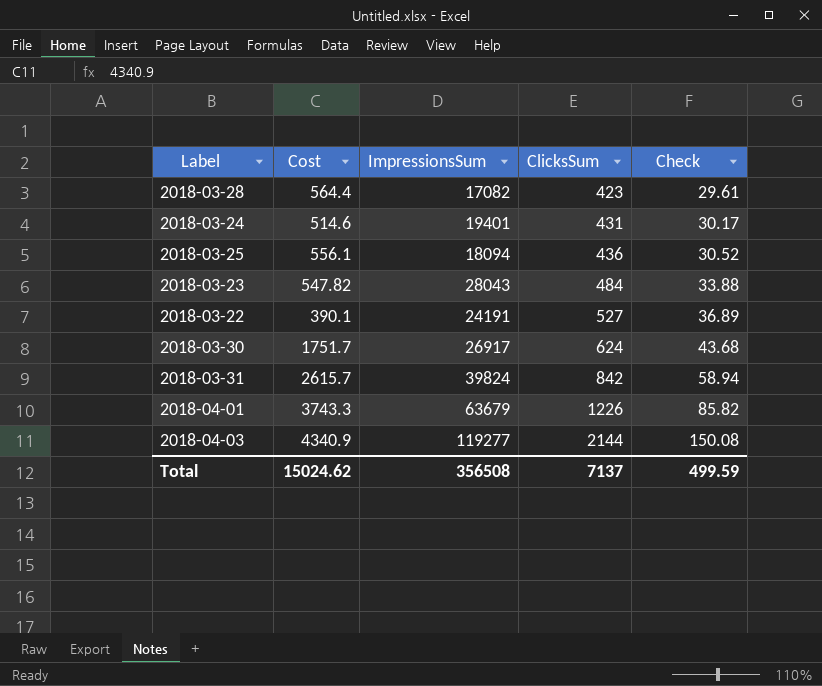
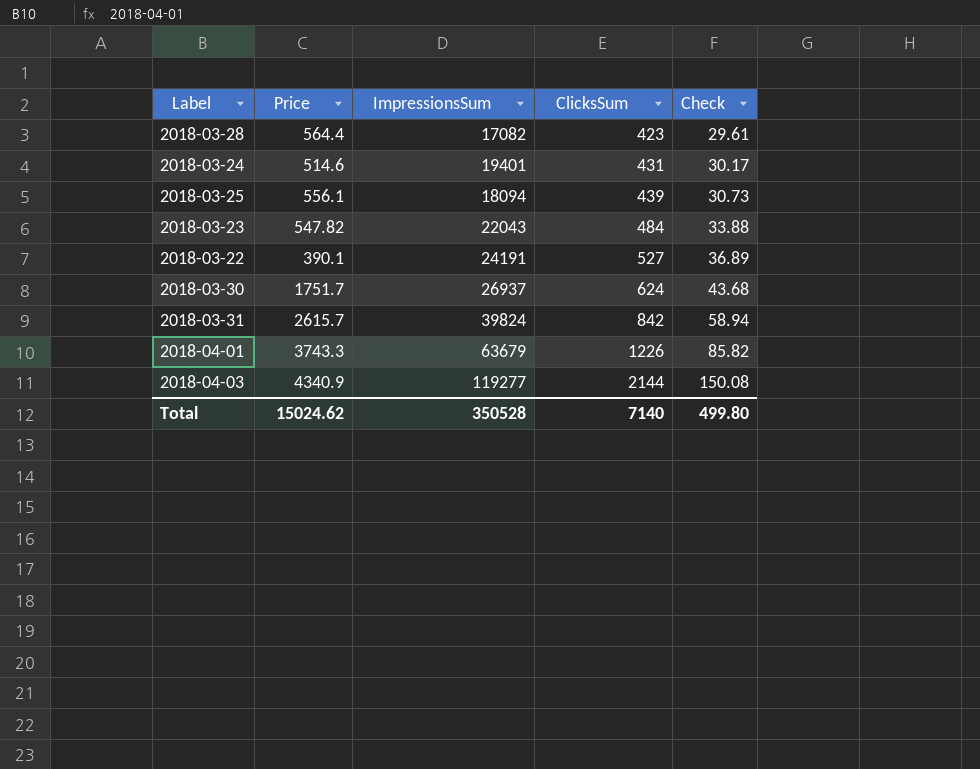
column name: Cost -> Price
2018-03-25 | ClicksSum: 436 -> 439
2018-03-25 | Check: 30.52 -> 30.73
2018-03-23 | ImpressionsSum: 28043 -> 22043
2018-03-30 | ImpressionsSum: 26917 -> 26937
Total | ImpressionsSum: 356508 -> 350528
Total | ClicksSum: 7137 -> 7140
Total | Check: 499.59 -> 499.80

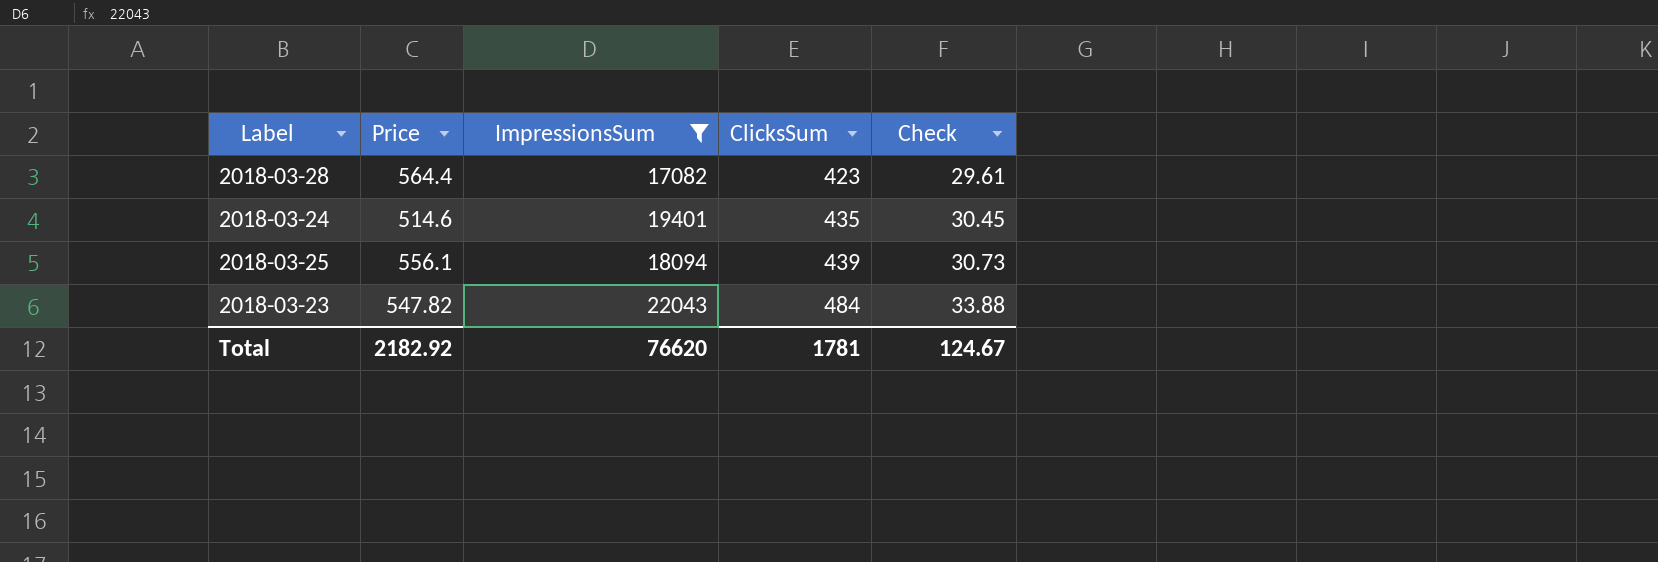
filter: none -> ImpressionsSum <= 22043
2018-03-24 | ClicksSum: 431 -> 435
2018-03-24 | Check: 30.17 -> 30.45
Total | Price: 15024.62 -> 2182.92
Total | ImpressionsSum: 350528 -> 76620
Total | ClicksSum: 7140 -> 1781
Total | Check: 499.80 -> 124.67

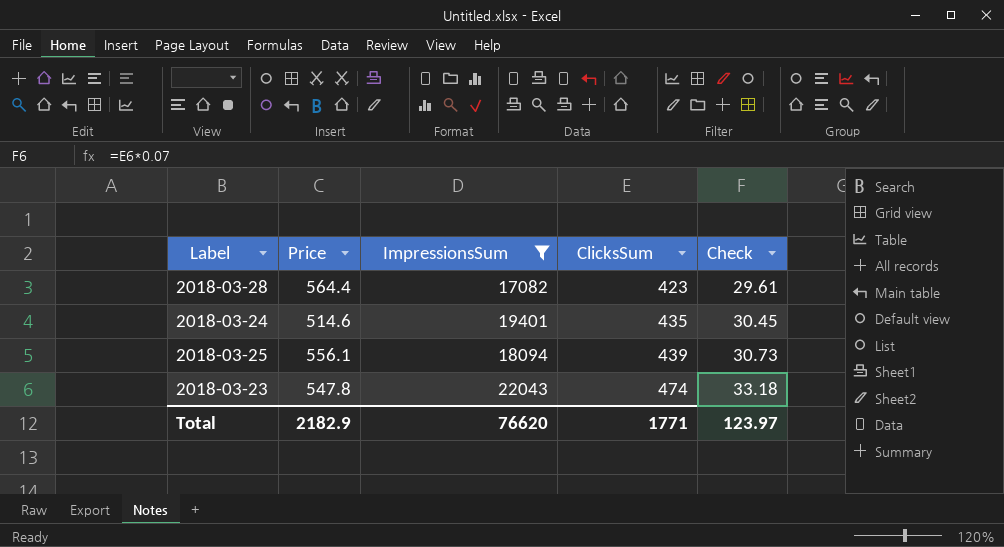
2018-03-23 | Price: 547.82 -> 547.8
2018-03-23 | ClicksSum: 484 -> 474
2018-03-23 | Check: 33.88 -> 33.18
Total | Price: 2182.92 -> 2182.9
Total | ClicksSum: 1781 -> 1771
Total | Check: 124.67 -> 123.97

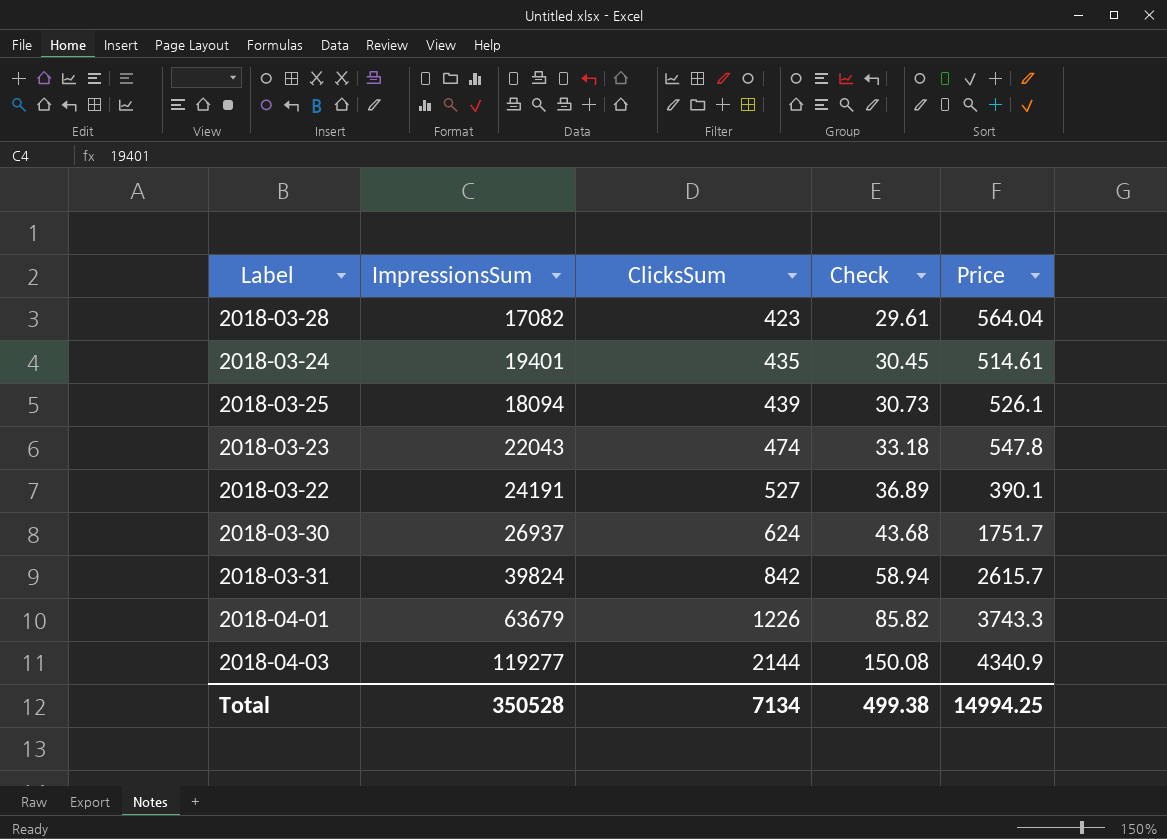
filter: ImpressionsSum <= 22043 -> none
column Price | position: 2 -> 5
2018-03-28 | Price: 564.4 -> 564.04
2018-03-24 | Price: 514.6 -> 514.61
2018-03-25 | Price: 556.1 -> 526.1
Total | ImpressionsSum: 76620 -> 350528
Total | ClicksSum: 1771 -> 7134
Total | Check: 123.97 -> 499.38
Total | Price: 2182.9 -> 14994.25

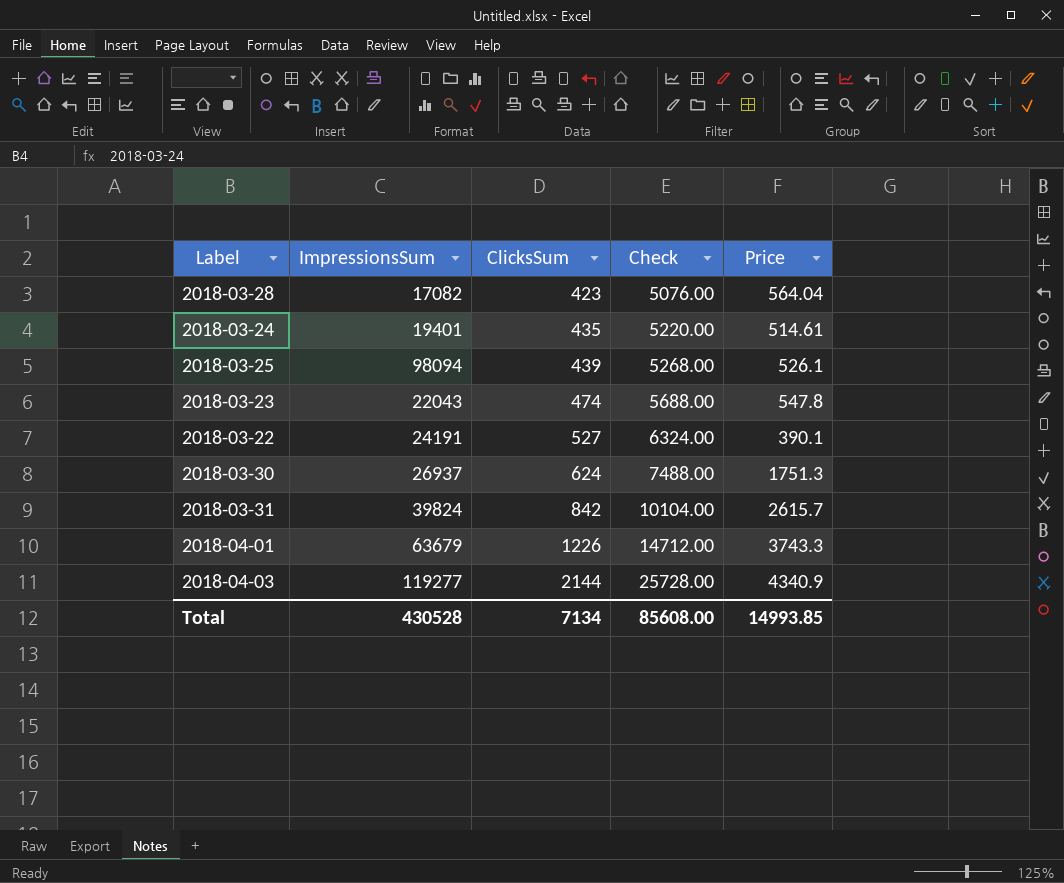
column Check | formula: [ClicksSum] * 0.07 -> [ClicksSum] * 12
2018-03-25 | ImpressionsSum: 18094 -> 98094
2018-03-30 | Price: 1751.7 -> 1751.3
Total | ImpressionsSum: 350528 -> 430528
Total | Check: 499.38 -> 85608.00
Total | Price: 14994.25 -> 14993.85

